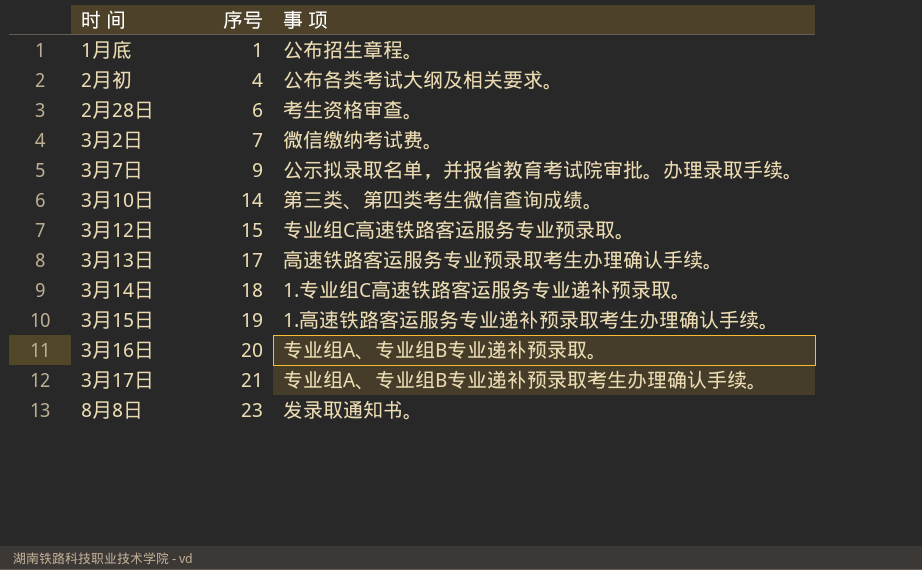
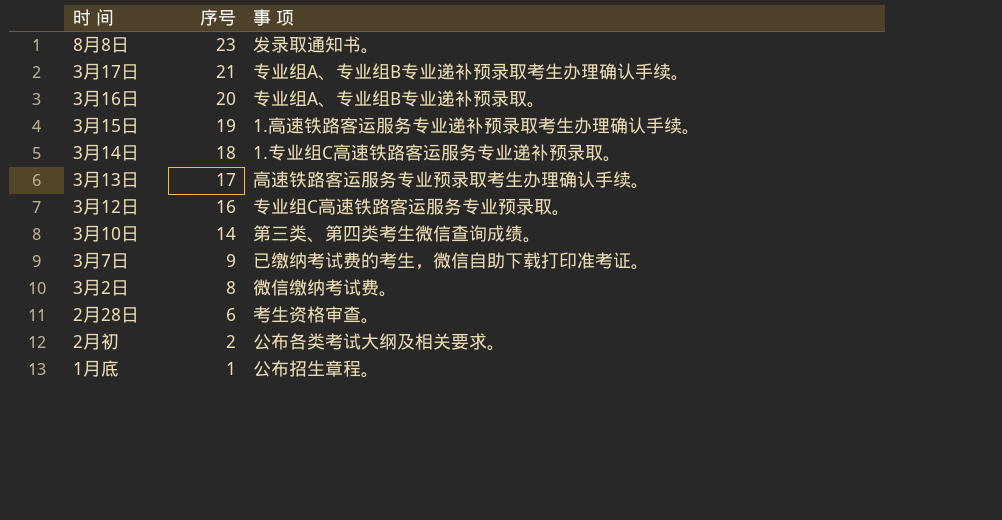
row order: 序号 ascending -> 序号 descending
3月12日 | 序号: 15 -> 16
3月7日 | 事 项: 公示拟录取名单，并报省教育考试院审批。办理录取手续。 -> 已缴纳考试费的考生，微信自助下载打印准考证。
3月2日 | 序号: 7 -> 8
2月初 | 序号: 4 -> 2

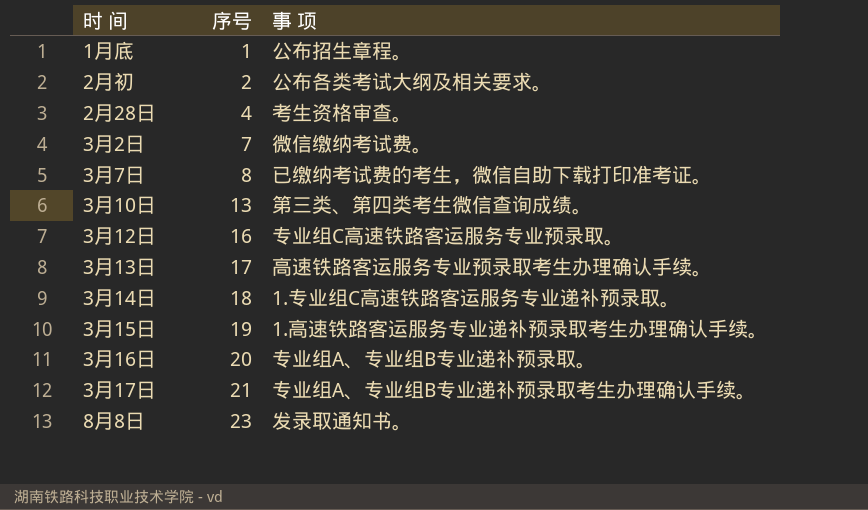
row order: 序号 descending -> 序号 ascending
2月28日 | 序号: 6 -> 4
3月2日 | 序号: 8 -> 7
3月7日 | 序号: 9 -> 8
3月10日 | 序号: 14 -> 13

